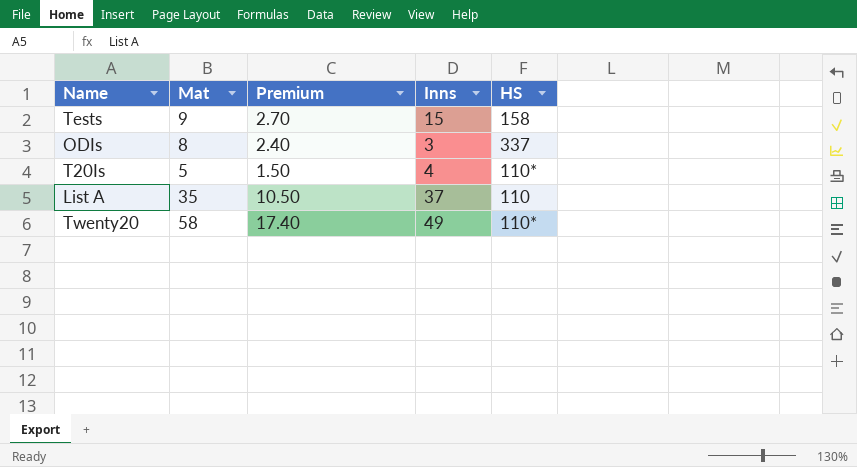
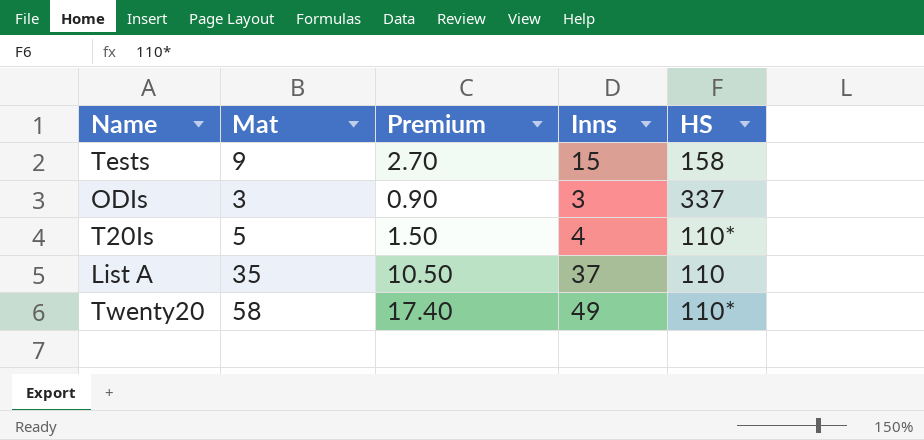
ODIs | Mat: 8 -> 3
ODIs | Premium: 2.40 -> 0.90

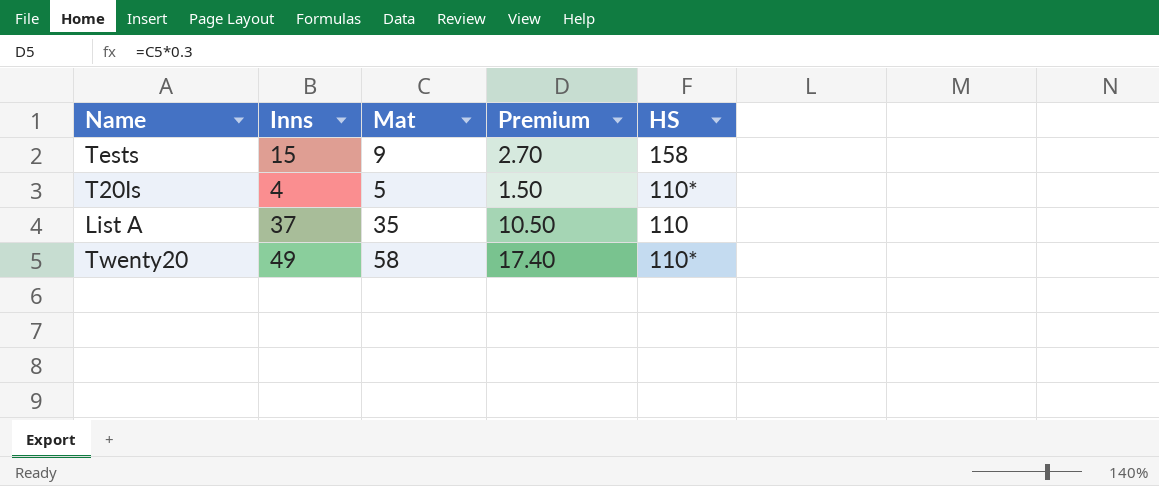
column Inns | position: 4 -> 2
row ODIs: 3 | 0.90 | 3 | 337 -> none

